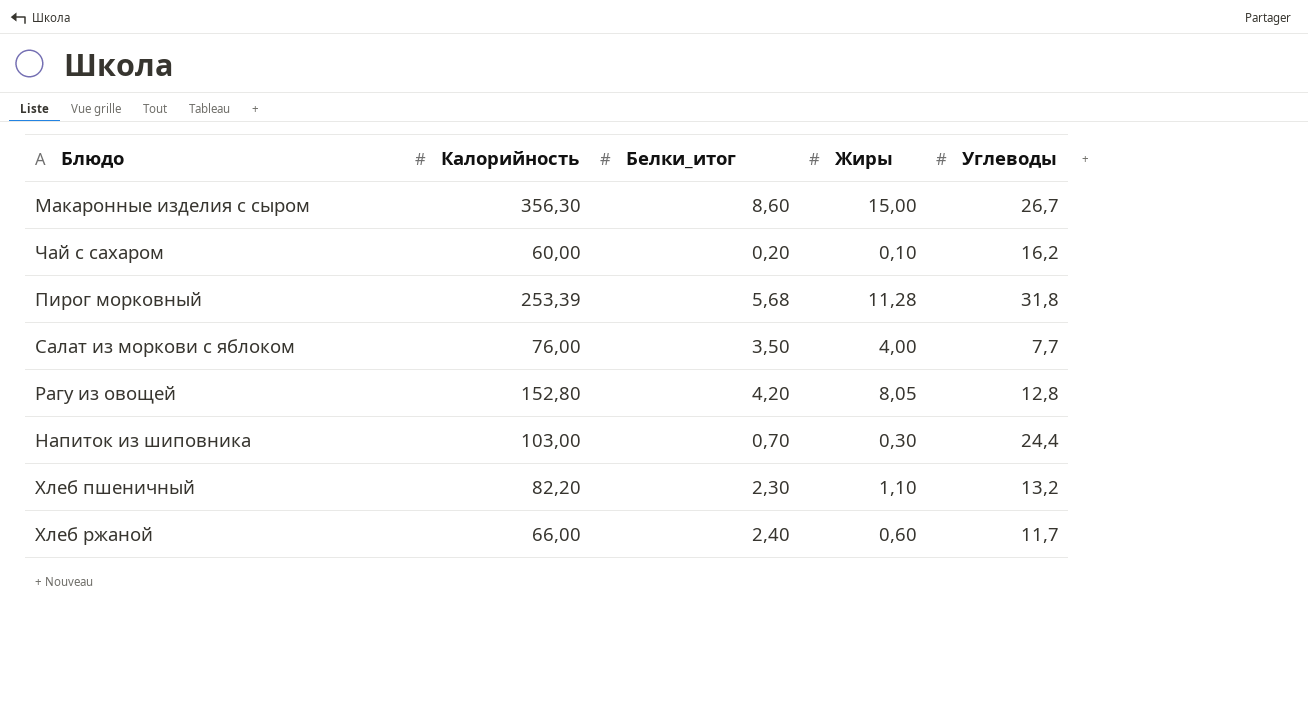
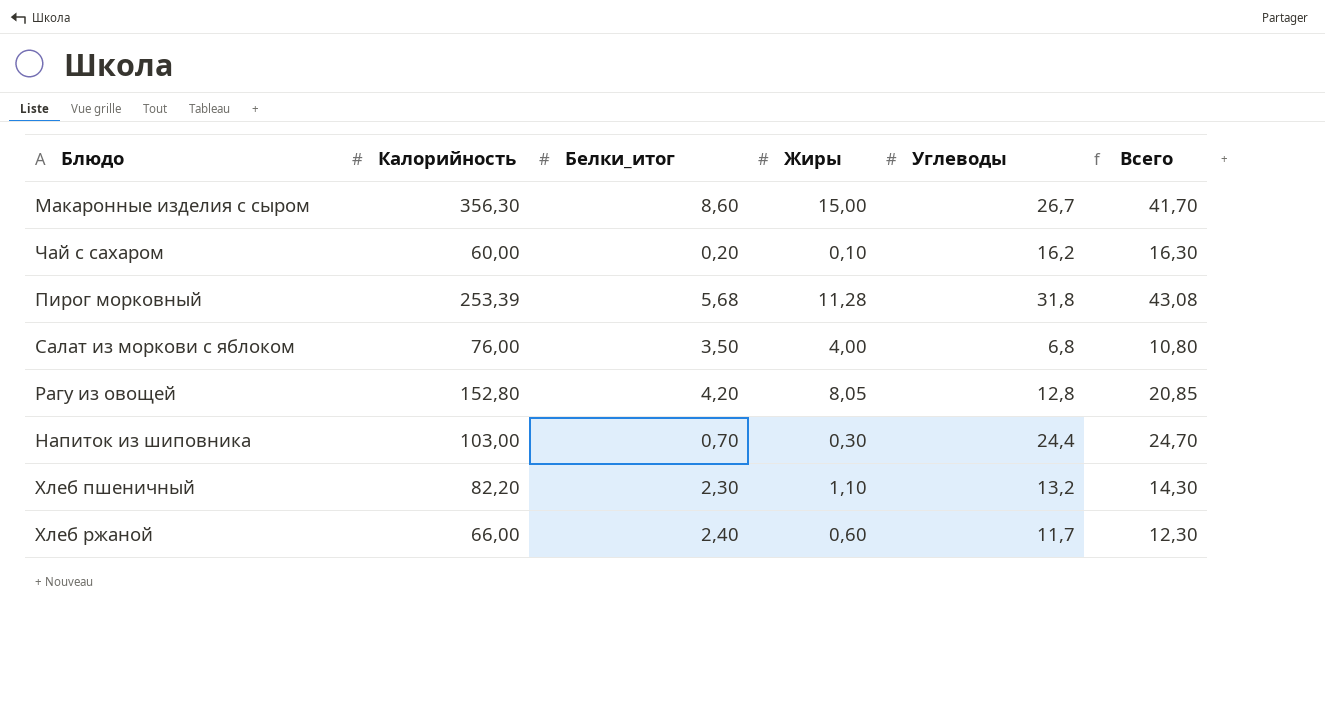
column Всего | formula: none -> [Жиры] + [Углеводы]
Салат из моркови с яблоком | Углеводы: 7,7 -> 6,8

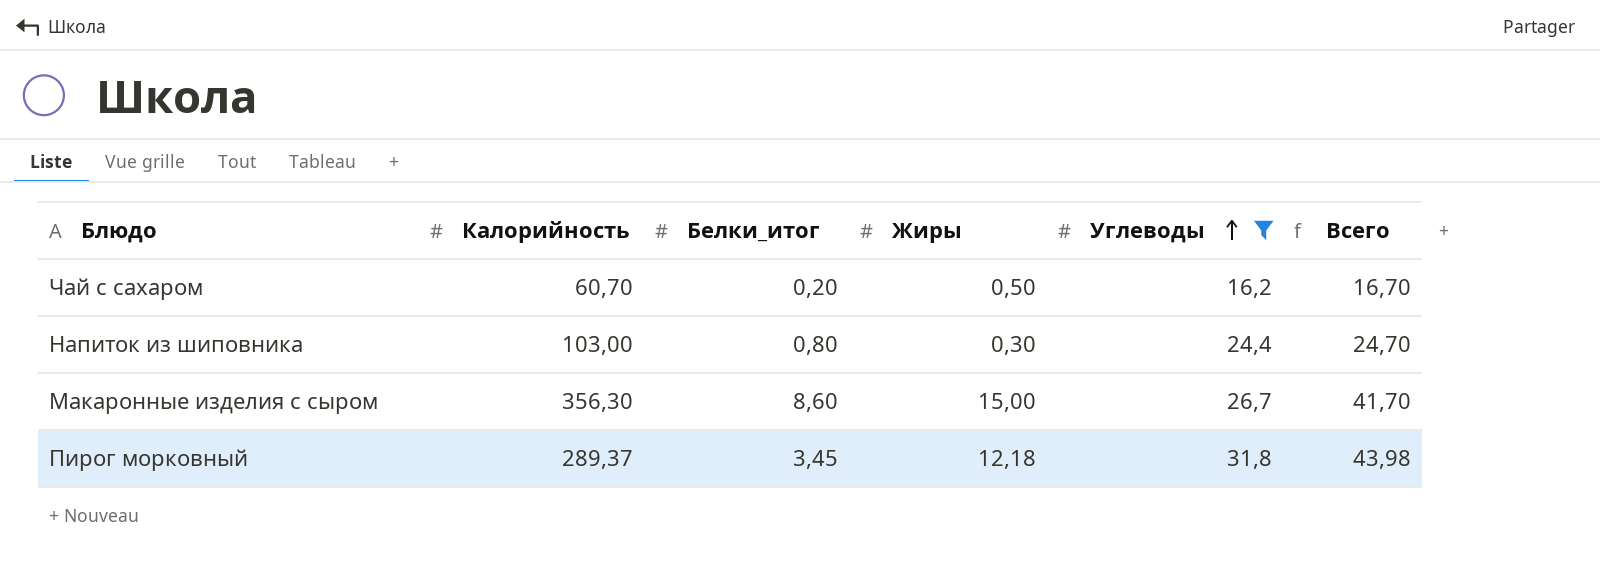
filter: none -> Углеводы >= 16,2
row order: none -> Углеводы ascending
Чай с сахаром | Калорийность: 60,00 -> 60,70
Чай с сахаром | Жиры: 0,10 -> 0,50
Чай с сахаром | Всего: 16,30 -> 16,70
Напиток из шиповника | Белки_итог: 0,70 -> 0,80
Пирог морковный | Калорийность: 253,39 -> 289,37
Пирог морковный | Белки_итог: 5,68 -> 3,45
Пирог морковный | Жиры: 11,28 -> 12,18
Пирог морковный | Всего: 43,08 -> 43,98

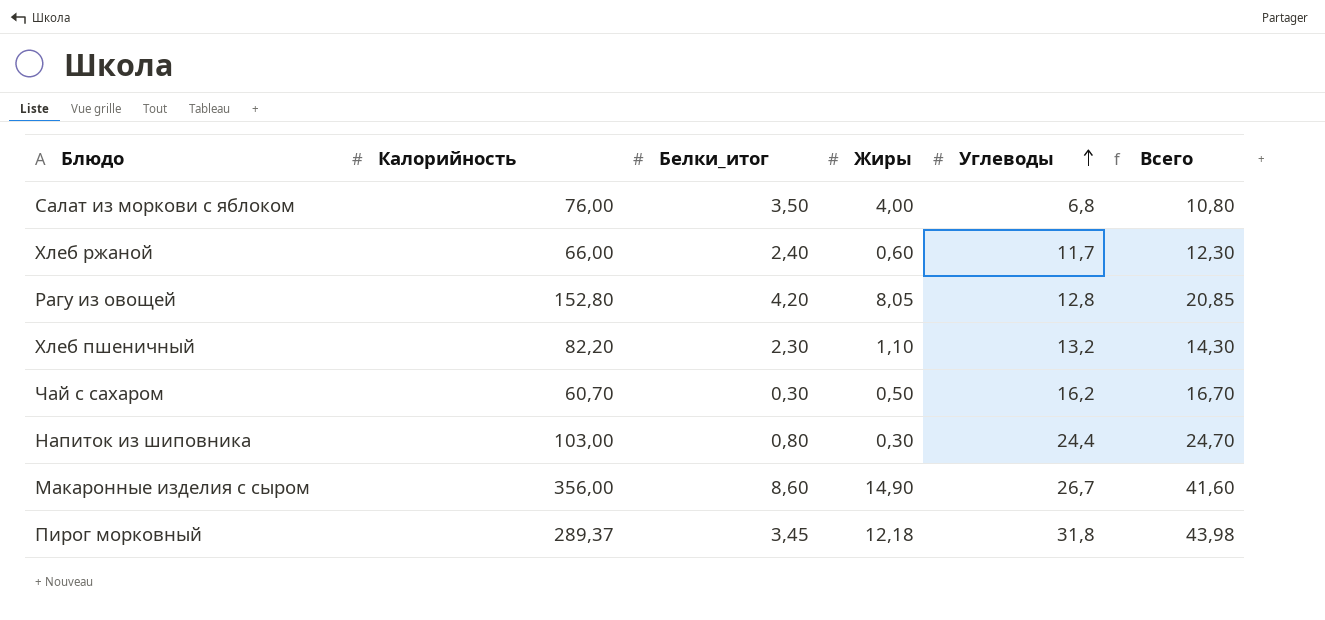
filter: Углеводы >= 16,2 -> none
Чай с сахаром | Белки_итог: 0,20 -> 0,30
Макаронные изделия с сыром | Калорийность: 356,30 -> 356,00
Макаронные изделия с сыром | Жиры: 15,00 -> 14,90
Макаронные изделия с сыром | Всего: 41,70 -> 41,60

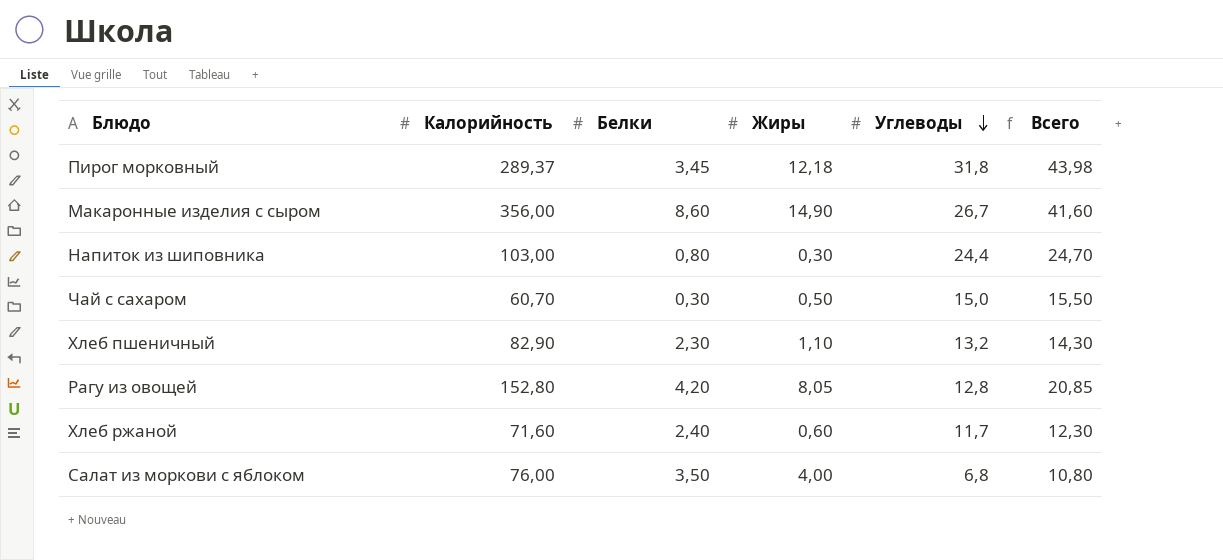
row order: Углеводы ascending -> Углеводы descending
column name: Белки_итог -> Белки
Чай с сахаром | Углеводы: 16,2 -> 15,0
Чай с сахаром | Всего: 16,70 -> 15,50
Хлеб пшеничный | Калорийность: 82,20 -> 82,90
Хлеб ржаной | Калорийность: 66,00 -> 71,60

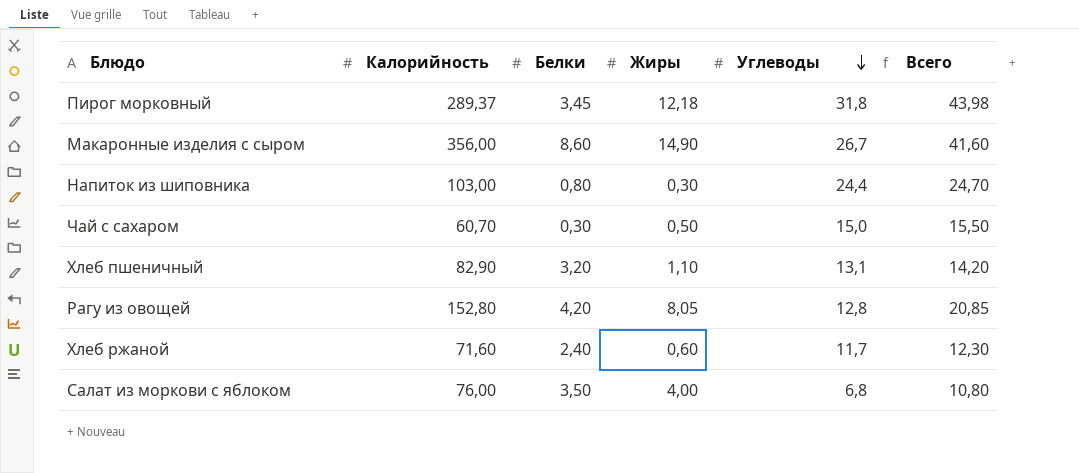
Хлеб пшеничный | Белки: 2,30 -> 3,20
Хлеб пшеничный | Углеводы: 13,2 -> 13,1
Хлеб пшеничный | Всего: 14,30 -> 14,20

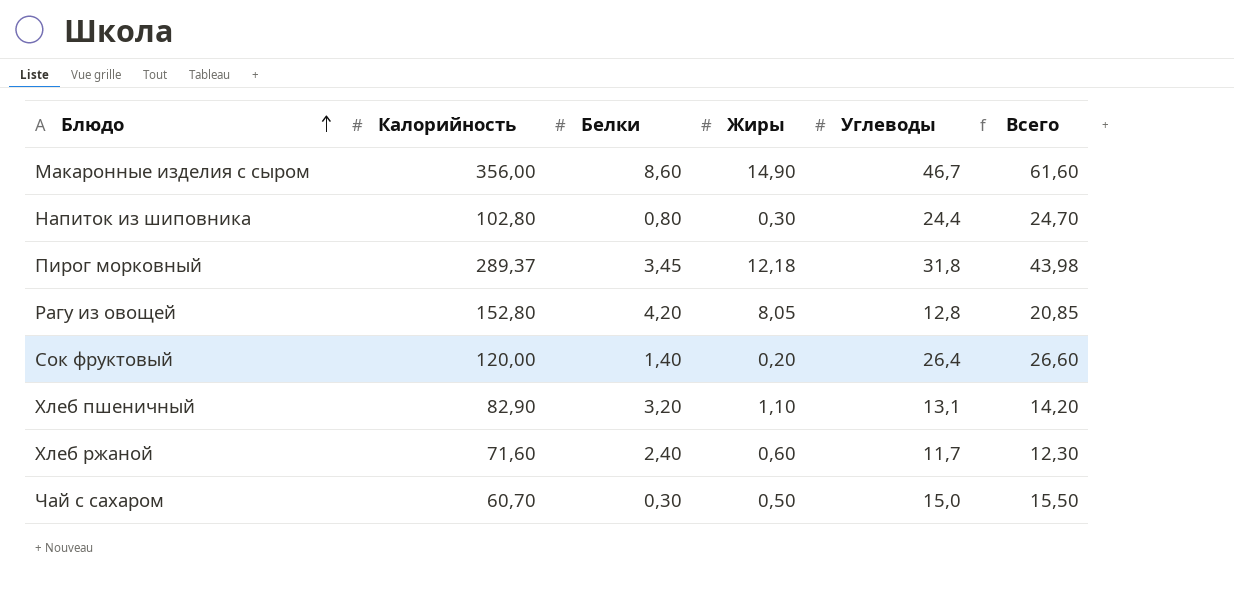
row order: Углеводы descending -> Блюдо ascending
row Салат из моркови с яблоком: 76,00 | 3,50 | 4,00 | 6,8 | 10,80 -> none
Макаронные изделия с сыром | Углеводы: 26,7 -> 46,7
Макаронные изделия с сыром | Всего: 41,60 -> 61,60
Напиток из шиповника | Калорийность: 103,00 -> 102,80
row Сок фруктовый: none -> 120,00 | 1,40 | 0,20 | 26,4 | 26,60

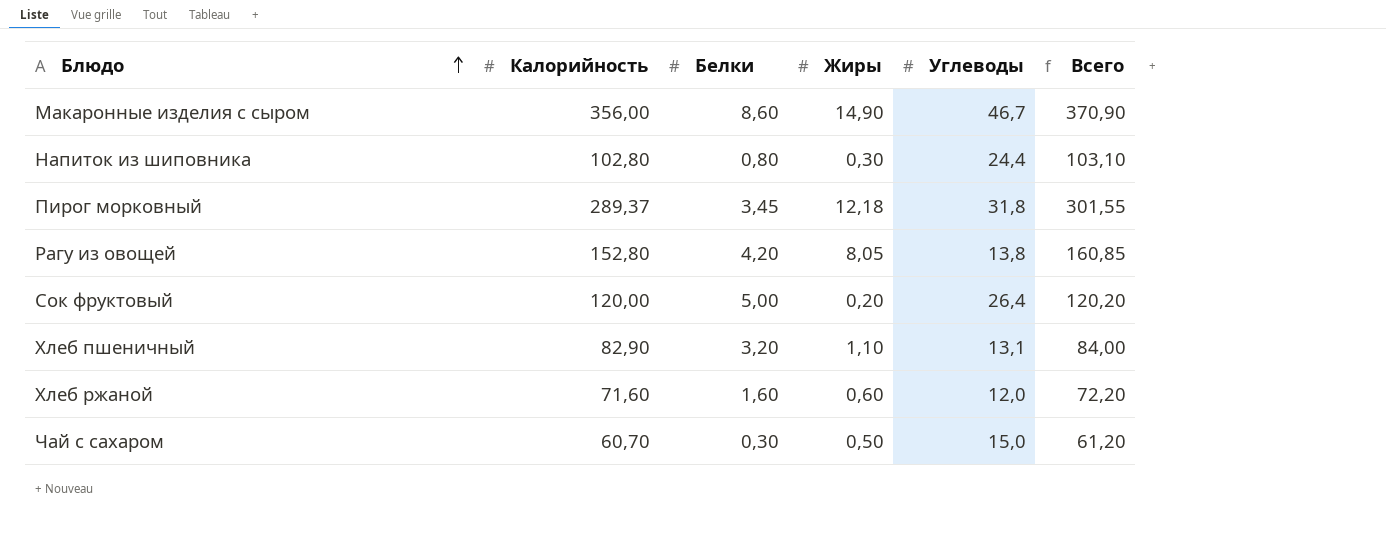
column Всего | formula: [Жиры] + [Углеводы] -> [Калорийность] + [Жиры]
Рагу из овощей | Углеводы: 12,8 -> 13,8
Сок фруктовый | Белки: 1,40 -> 5,00
Хлеб ржаной | Белки: 2,40 -> 1,60
Хлеб ржаной | Углеводы: 11,7 -> 12,0

